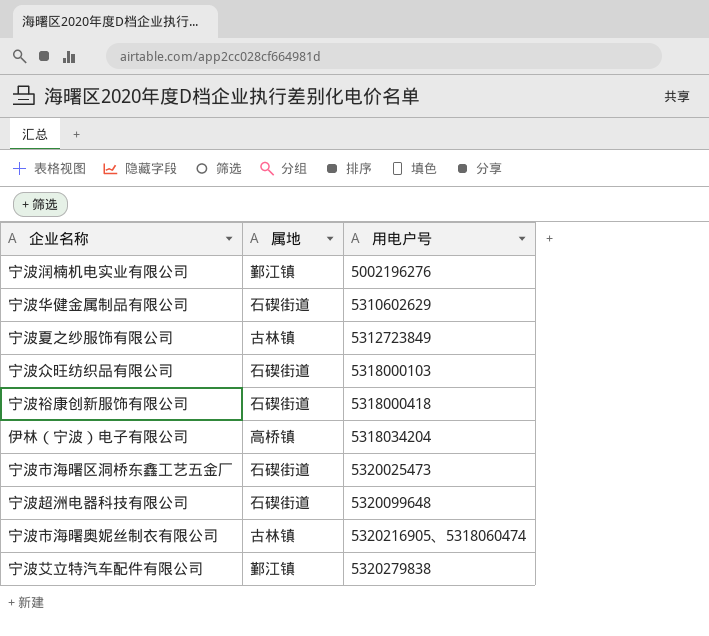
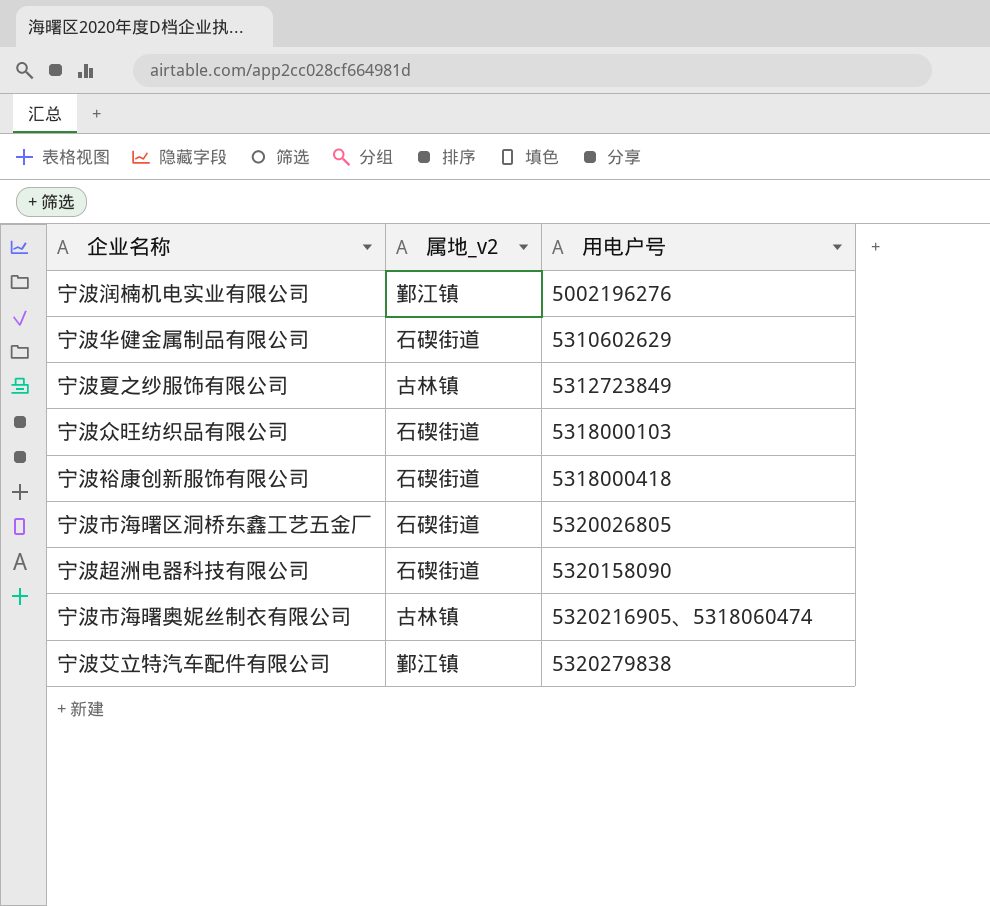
column name: 属地 -> 属地_v2
row 伊林（宁波）电子有限公司: 高桥镇 | 5318034204 -> none
宁波市海曙区洞桥东鑫工艺五金厂 | 用电户号: 5320025473 -> 5320026805
宁波超洲电器科技有限公司 | 用电户号: 5320099648 -> 5320158090

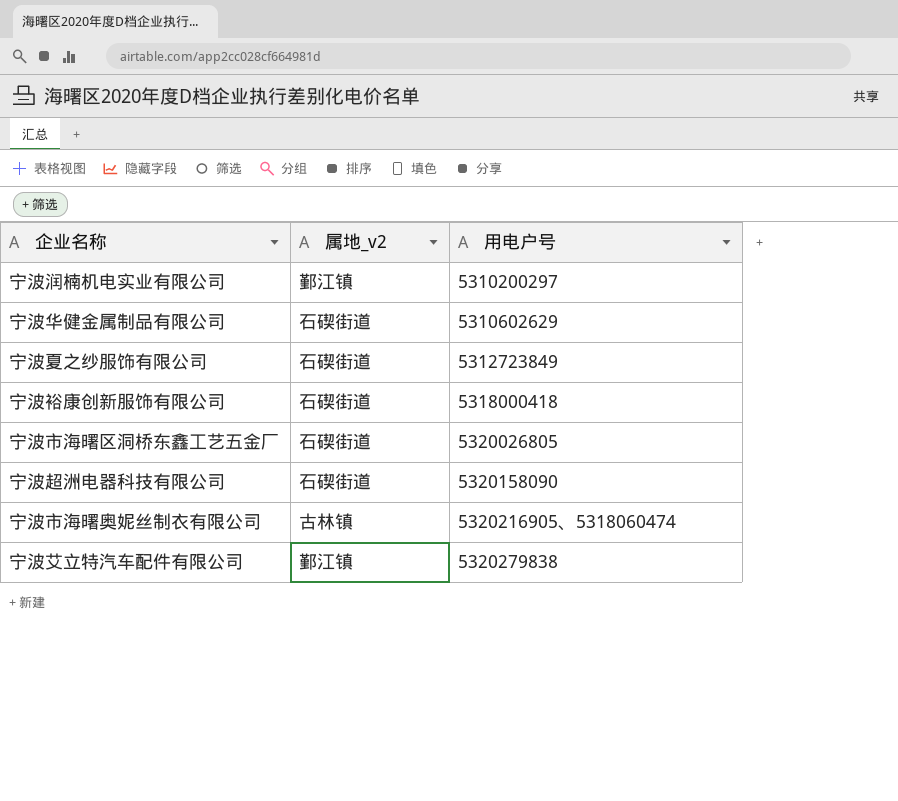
row 宁波众旺纺织品有限公司: 石碶街道 | 5318000103 -> none
宁波润楠机电实业有限公司 | 用电户号: 5002196276 -> 5310200297
宁波夏之纱服饰有限公司 | 属地_v2: 古林镇 -> 石碶街道

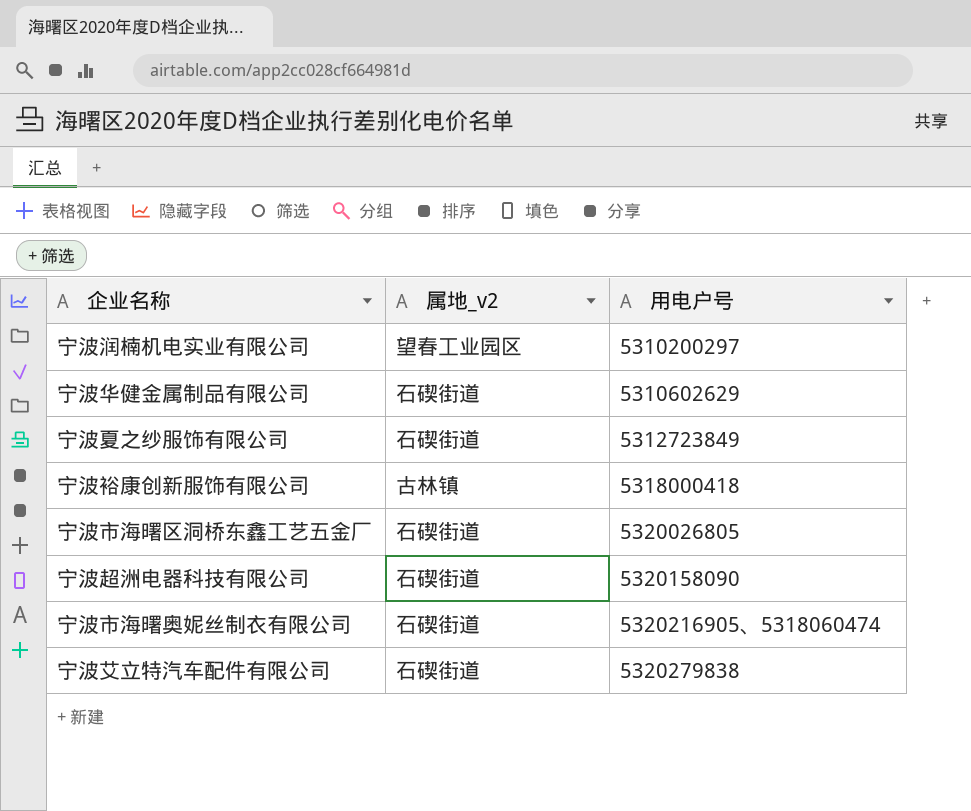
宁波润楠机电实业有限公司 | 属地_v2: 鄞江镇 -> 望春工业园区
宁波裕康创新服饰有限公司 | 属地_v2: 石碶街道 -> 古林镇
宁波市海曙奥妮丝制衣有限公司 | 属地_v2: 古林镇 -> 石碶街道
宁波艾立特汽车配件有限公司 | 属地_v2: 鄞江镇 -> 石碶街道

